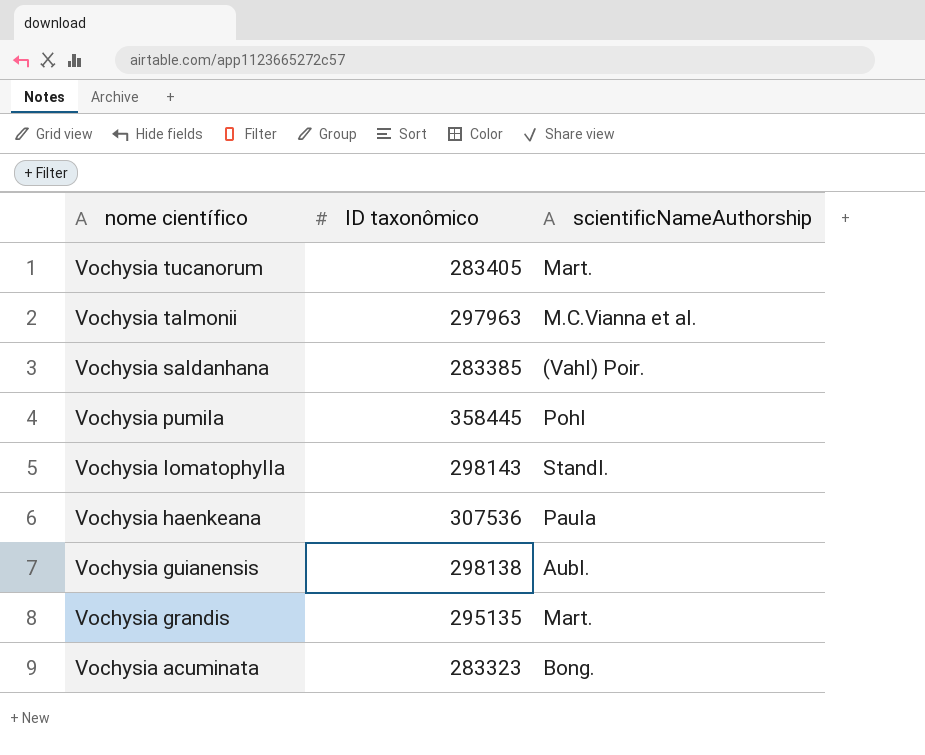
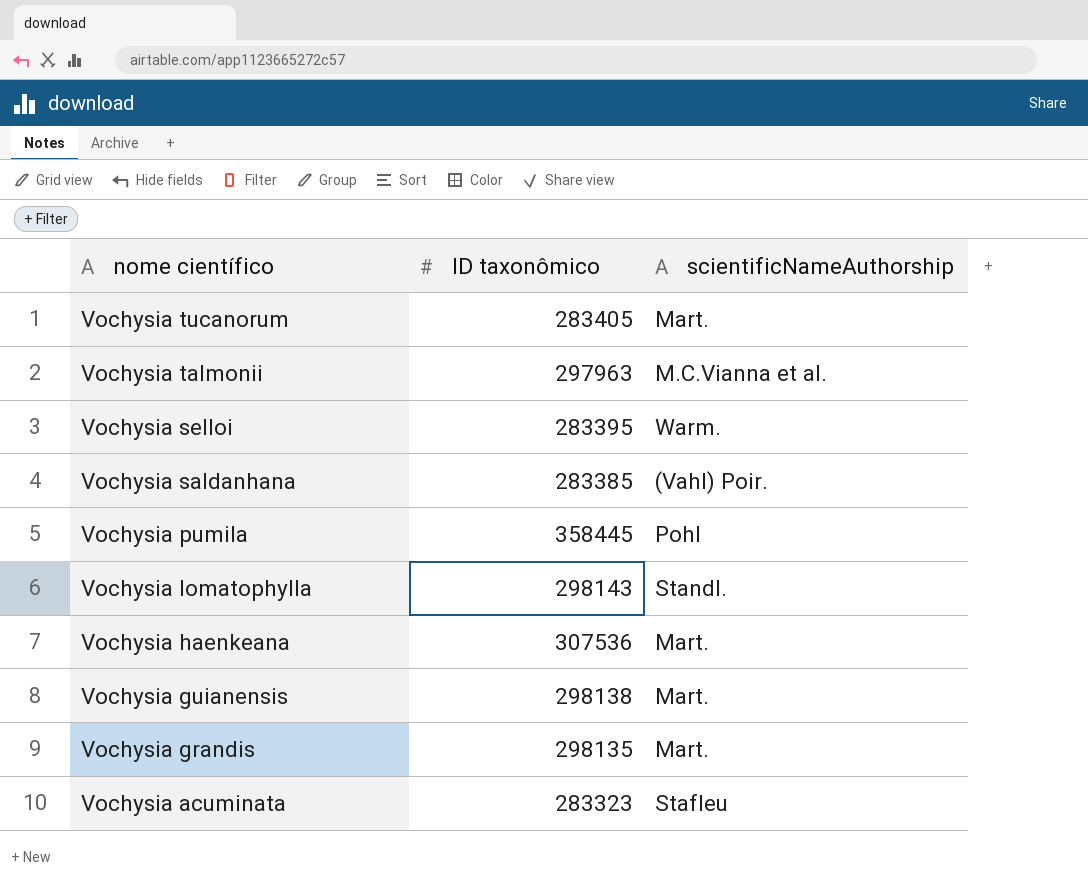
row Vochysia selloi: none -> 283395 | Warm.
Vochysia haenkeana | scientificNameAuthorship: Paula -> Mart.
Vochysia guianensis | scientificNameAuthorship: Aubl. -> Mart.
Vochysia grandis | ID taxonômico: 295135 -> 298135
Vochysia acuminata | scientificNameAuthorship: Bong. -> Stafleu

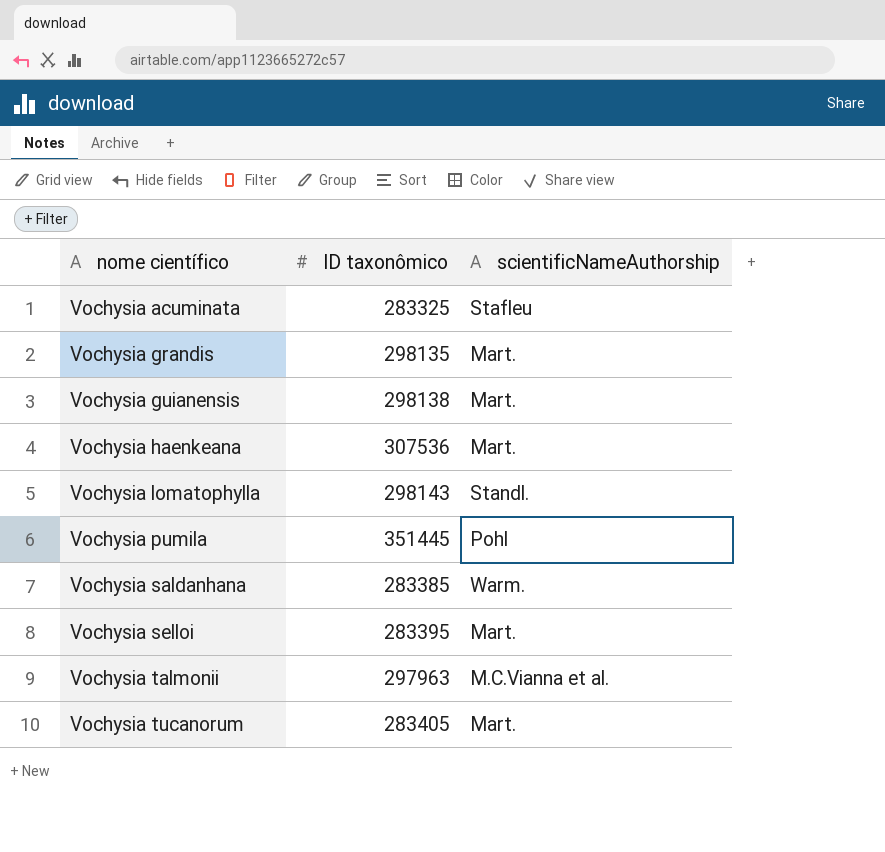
row order: nome científico descending -> nome científico ascending
Vochysia acuminata | ID taxonômico: 283323 -> 283325
Vochysia pumila | ID taxonômico: 358445 -> 351445
Vochysia saldanhana | scientificNameAuthorship: (Vahl) Poir. -> Warm.
Vochysia selloi | scientificNameAuthorship: Warm. -> Mart.

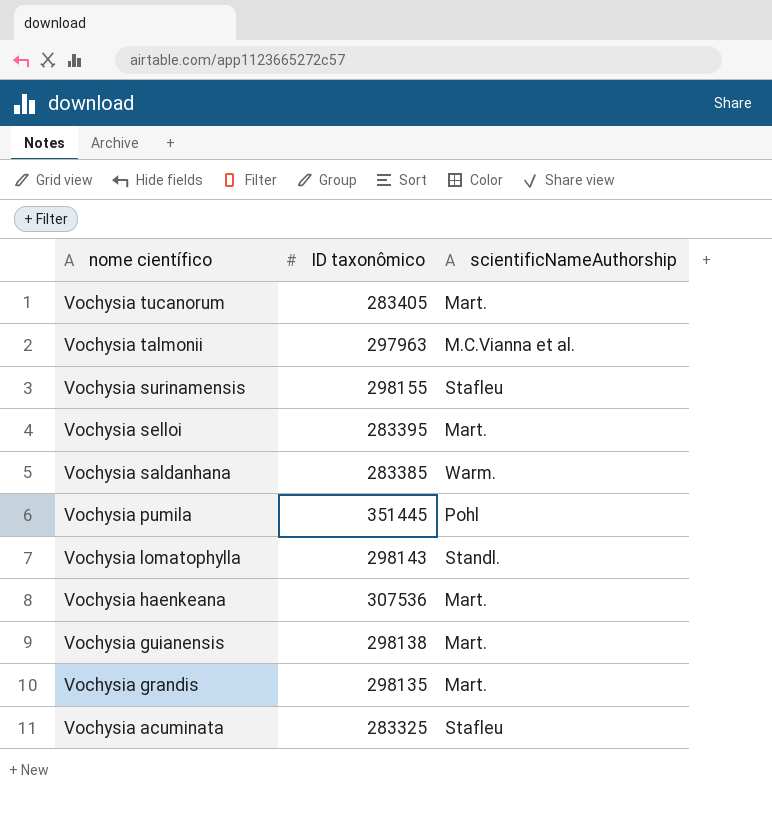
row order: nome científico ascending -> nome científico descending
row Vochysia surinamensis: none -> 298155 | Stafleu

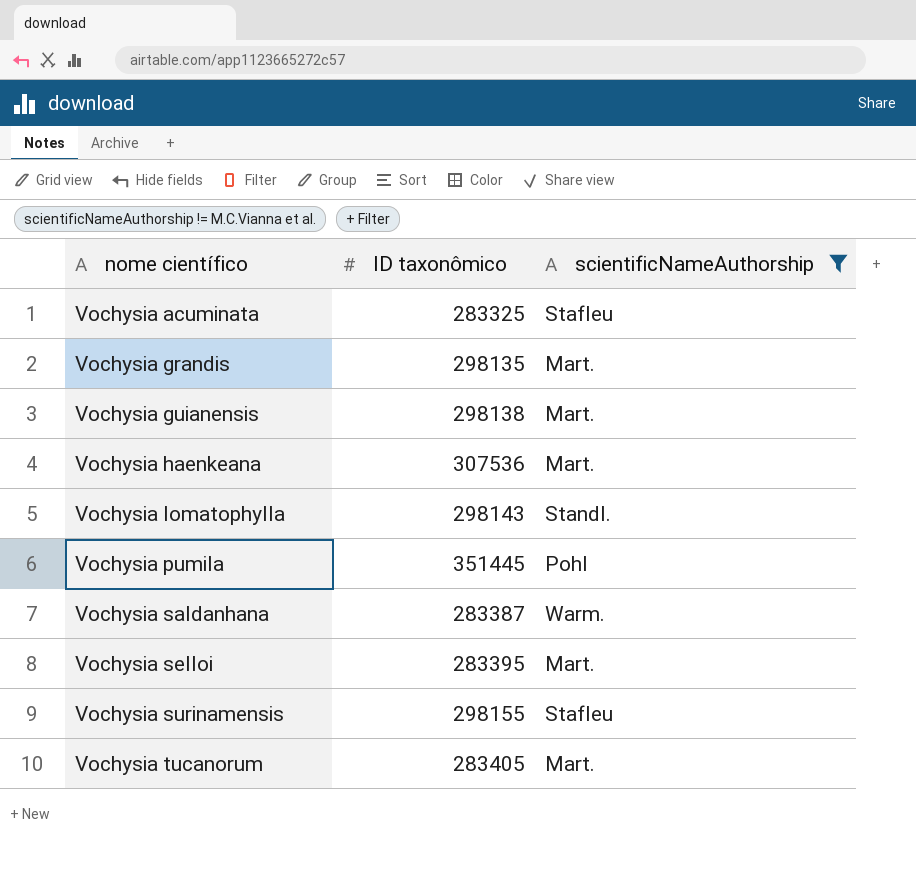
filter: none -> scientificNameAuthorship != M.C.Vianna et al.
row order: nome científico descending -> nome científico ascending
Vochysia saldanhana | ID taxonômico: 283385 -> 283387

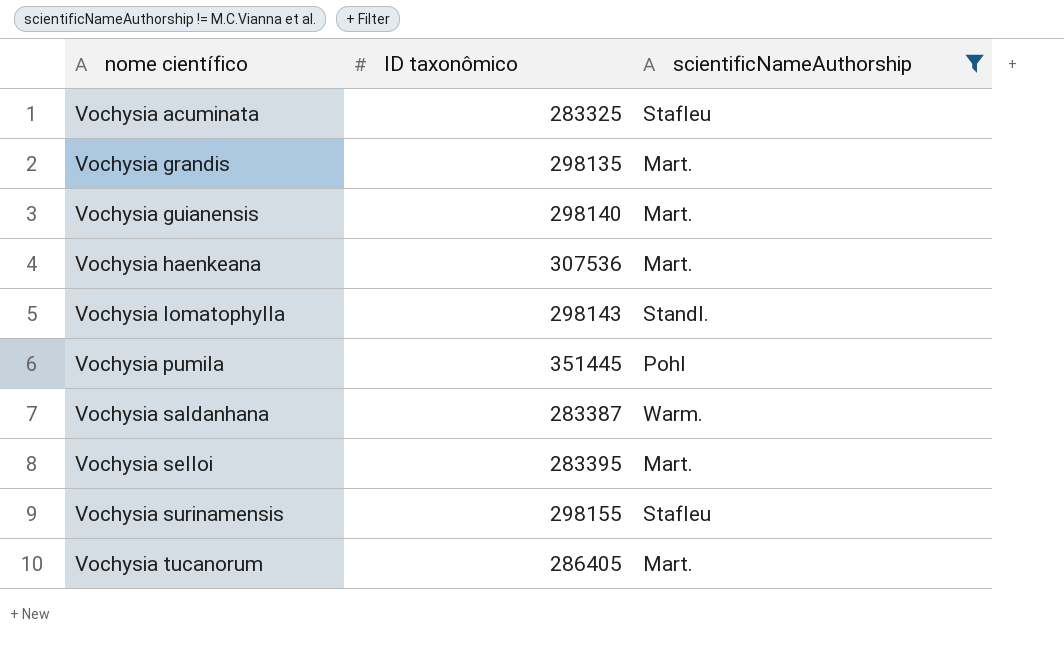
Vochysia guianensis | ID taxonômico: 298138 -> 298140
Vochysia tucanorum | ID taxonômico: 283405 -> 286405

